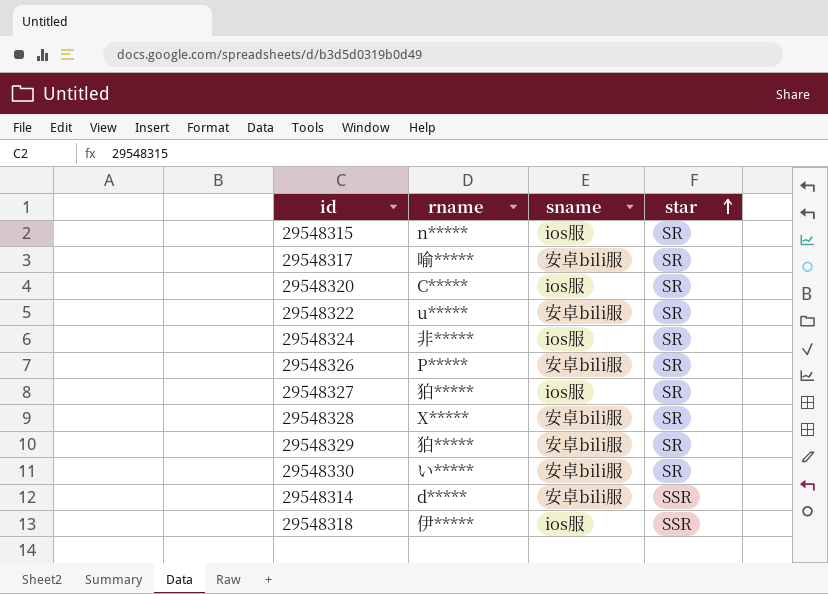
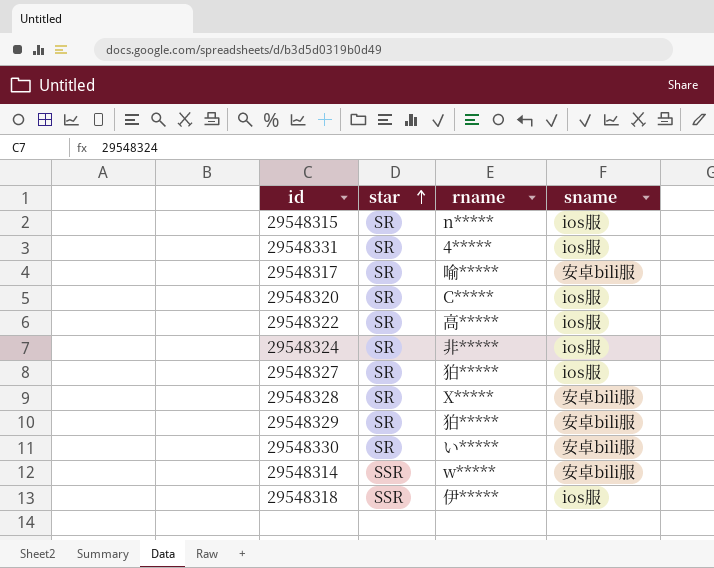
column star | position: 4 -> 2
row 29548326: P***** | 安卓bili服 | SR -> none
row 29548331: none -> SR | 4***** | ios服
29548322 | rname: u***** -> 高*****
29548322 | sname: 安卓bili服 -> ios服
29548314 | rname: d***** -> w*****

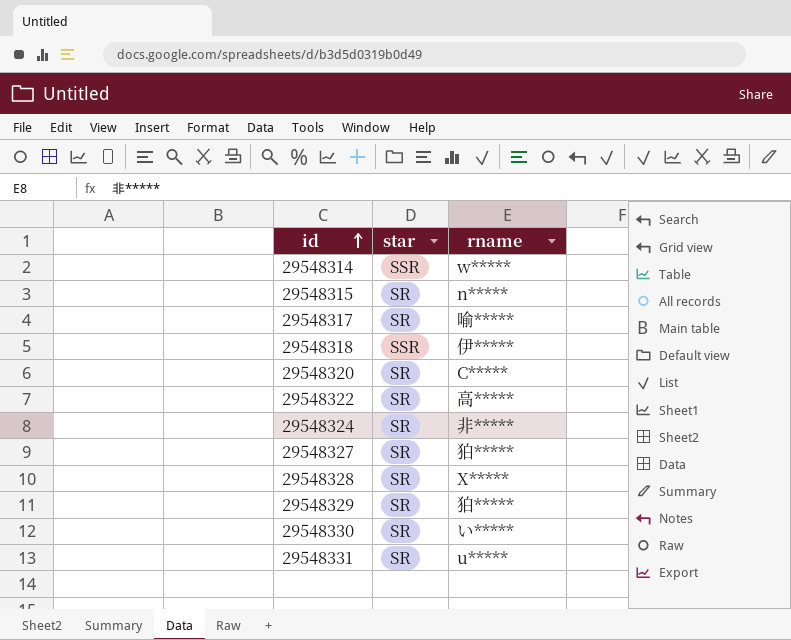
row order: star ascending -> id ascending
column sname | position: 4 -> none
29548331 | rname: 4***** -> u*****

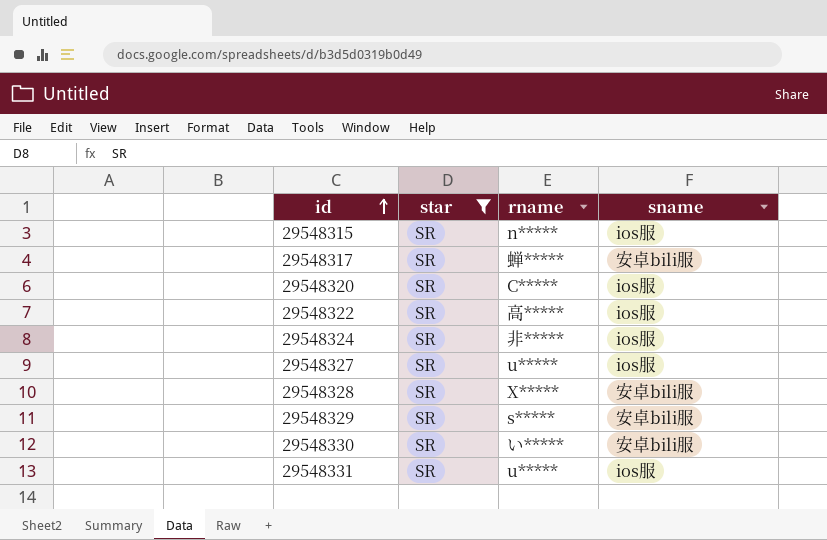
filter: none -> star = SR
column sname | position: none -> 4
29548317 | rname: 喻***** -> 蝉*****
29548327 | rname: 狛***** -> u*****
29548329 | rname: 狛***** -> s*****

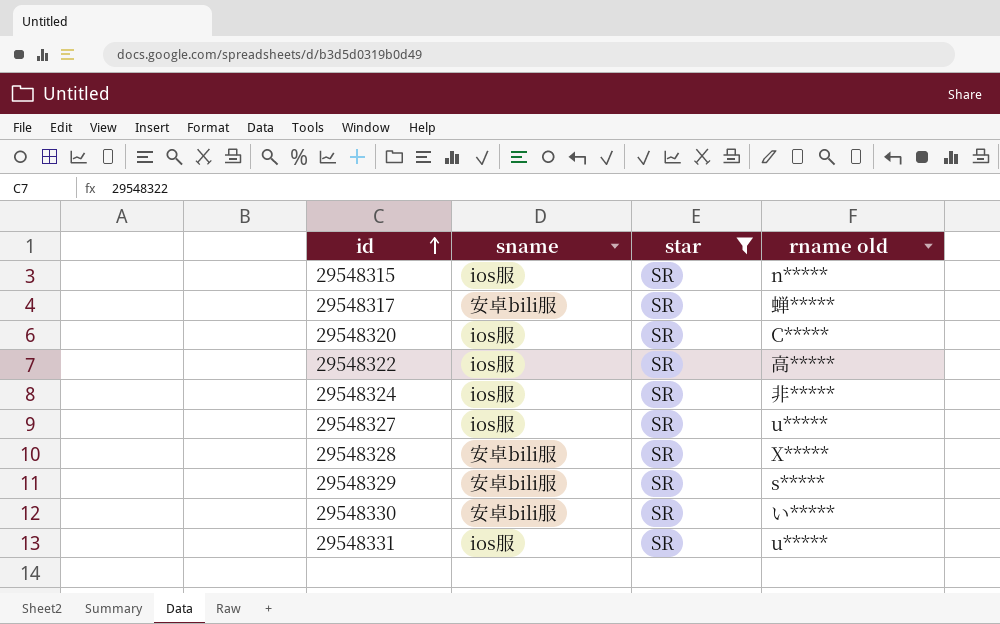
column sname | position: 4 -> 2
column name: rname -> rname old

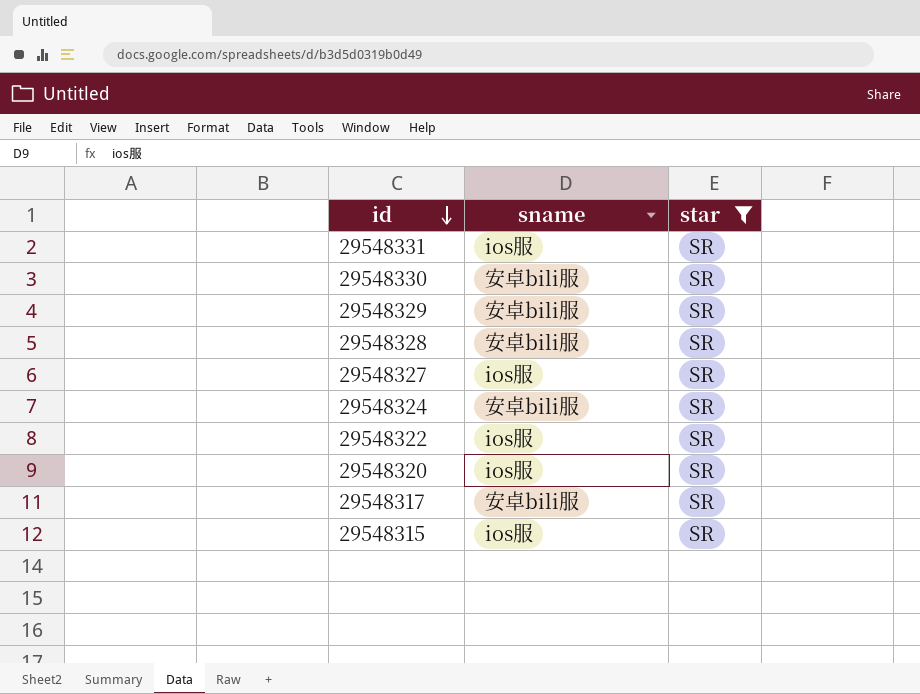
row order: id ascending -> id descending
column rname old | position: 4 -> none
29548324 | sname: ios服 -> 安卓bili服

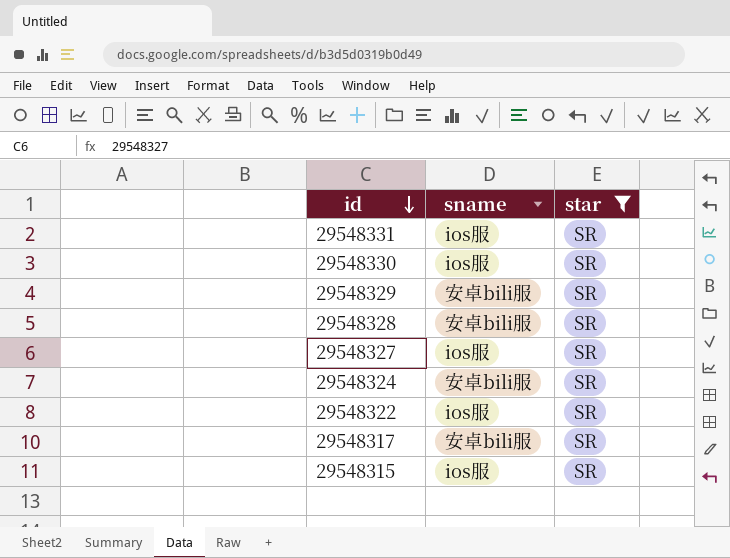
row 29548320: ios服 | SR -> none
29548330 | sname: 安卓bili服 -> ios服

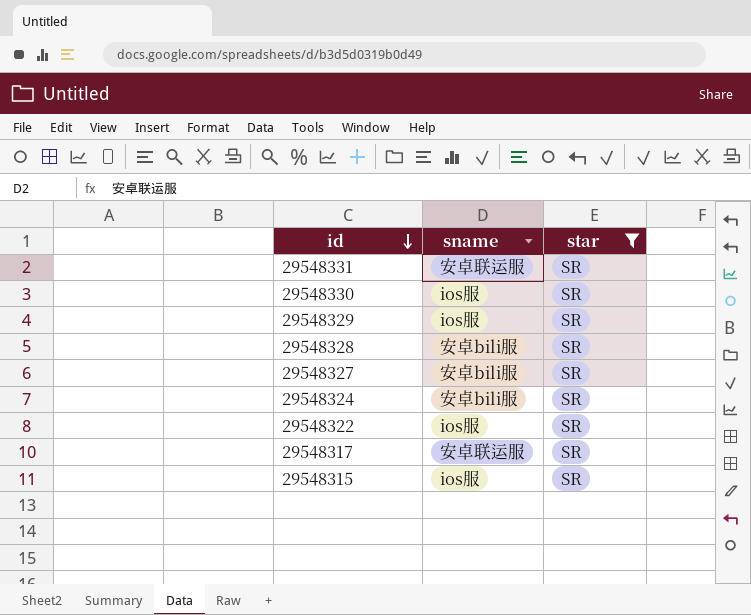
29548331 | sname: ios服 -> 安卓联运服
29548329 | sname: 安卓bili服 -> ios服
29548327 | sname: ios服 -> 安卓bili服
29548317 | sname: 安卓bili服 -> 安卓联运服

